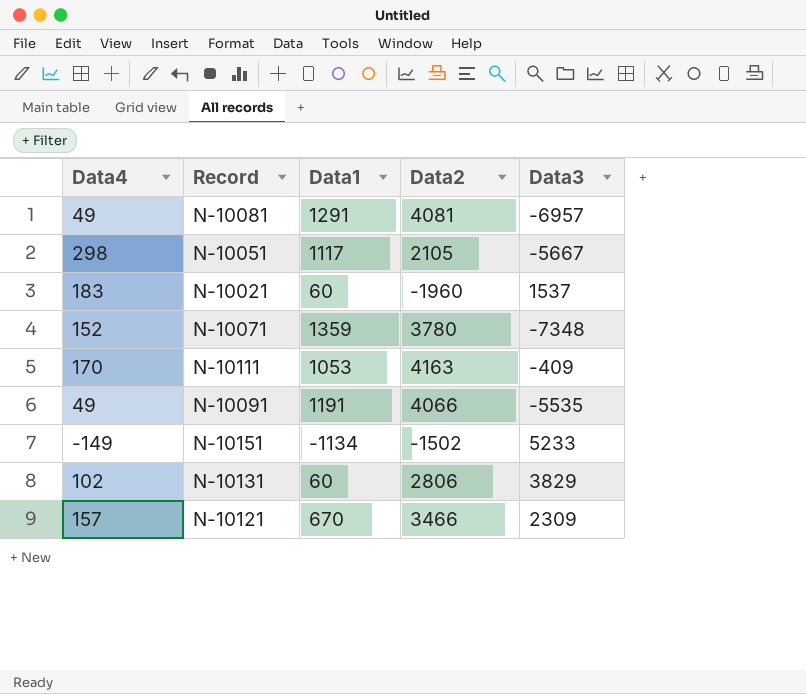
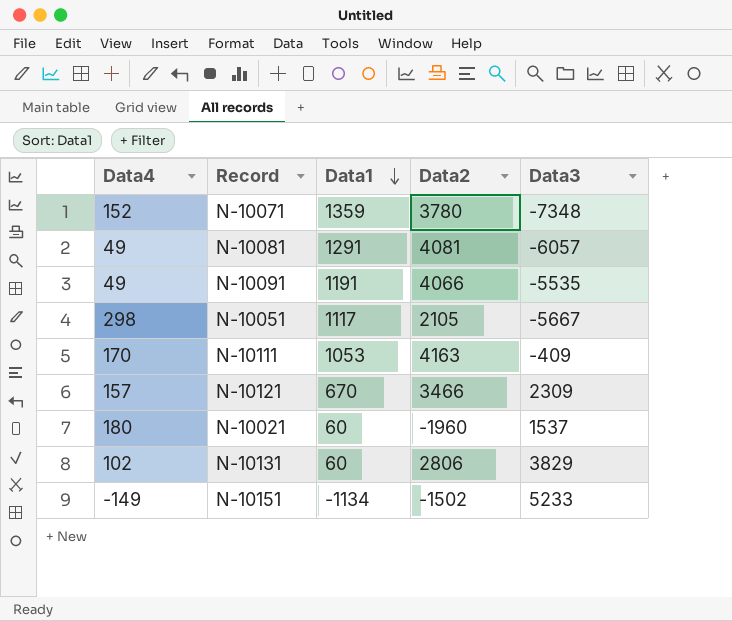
row order: none -> Data1 descending
N-10081 | Data3: -6957 -> -6057
N-10021 | Data4: 183 -> 180

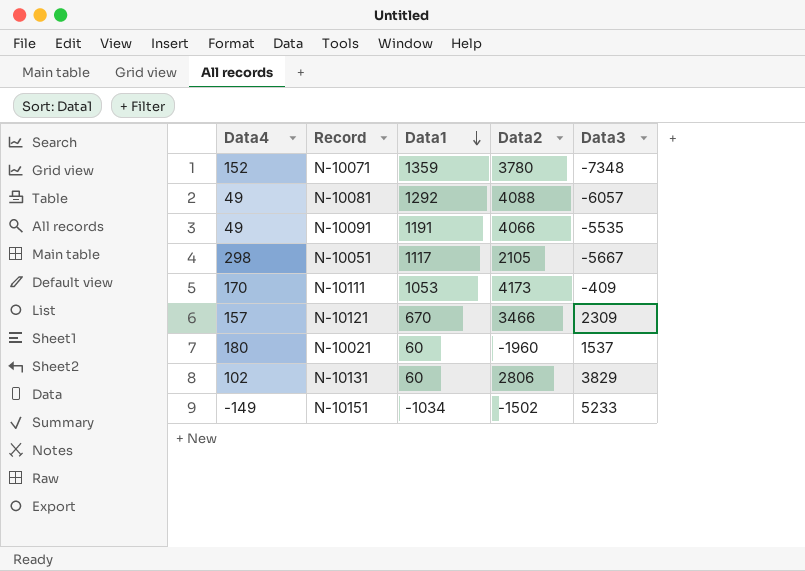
N-10081 | Data1: 1291 -> 1292
N-10081 | Data2: 4081 -> 4088
N-10111 | Data2: 4163 -> 4173
N-10151 | Data1: -1134 -> -1034

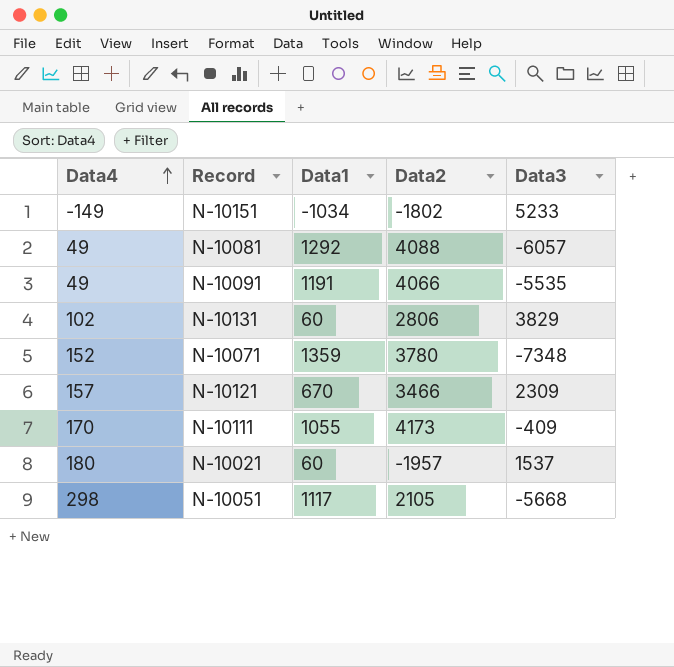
row order: Data1 descending -> Data4 ascending
N-10151 | Data2: -1502 -> -1802
N-10111 | Data1: 1053 -> 1055
N-10021 | Data2: -1960 -> -1957
N-10051 | Data3: -5667 -> -5668

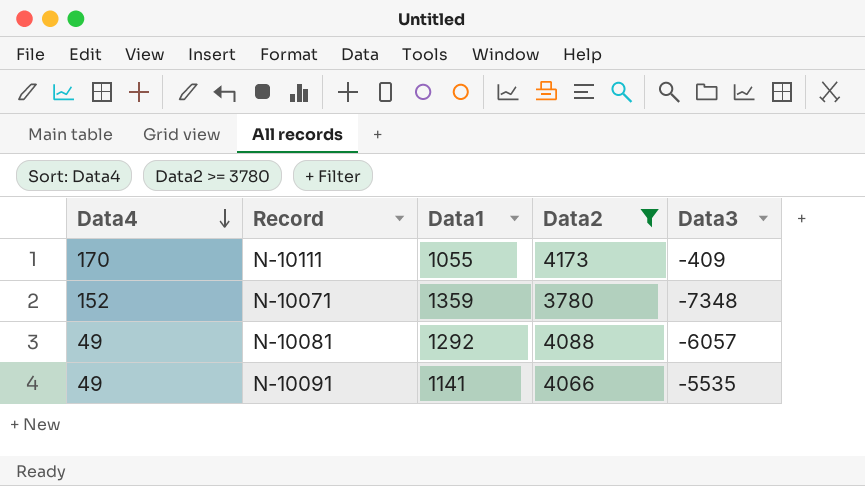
filter: none -> Data2 >= 3780
row order: Data4 ascending -> Data4 descending
N-10091 | Data1: 1191 -> 1141

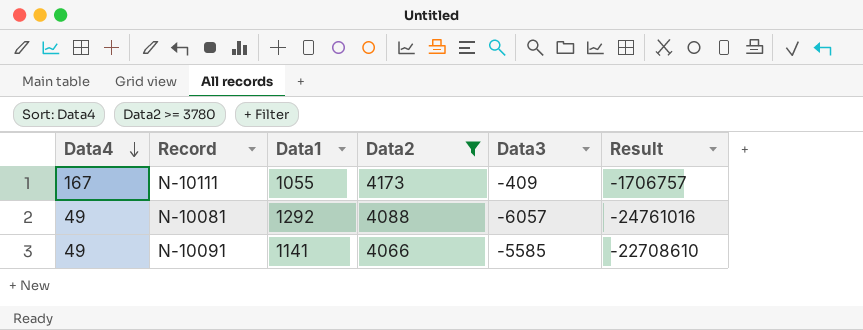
column Result | formula: none -> [Data2] * [Data3]
row N-10071: 152 | 1359 | 3780 | -7348 -> none
N-10111 | Data4: 170 -> 167
N-10091 | Data3: -5535 -> -5585

